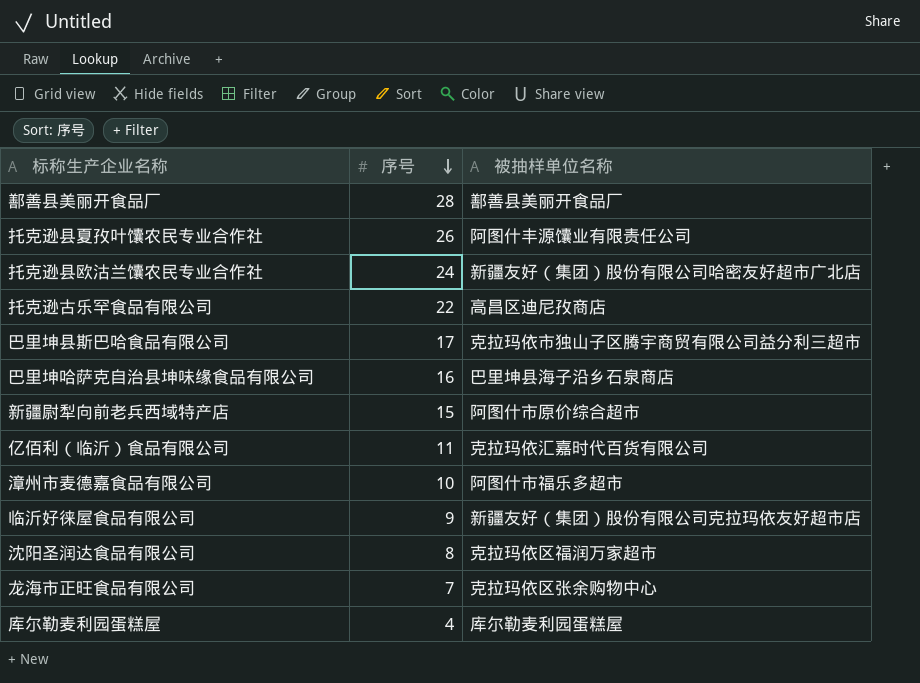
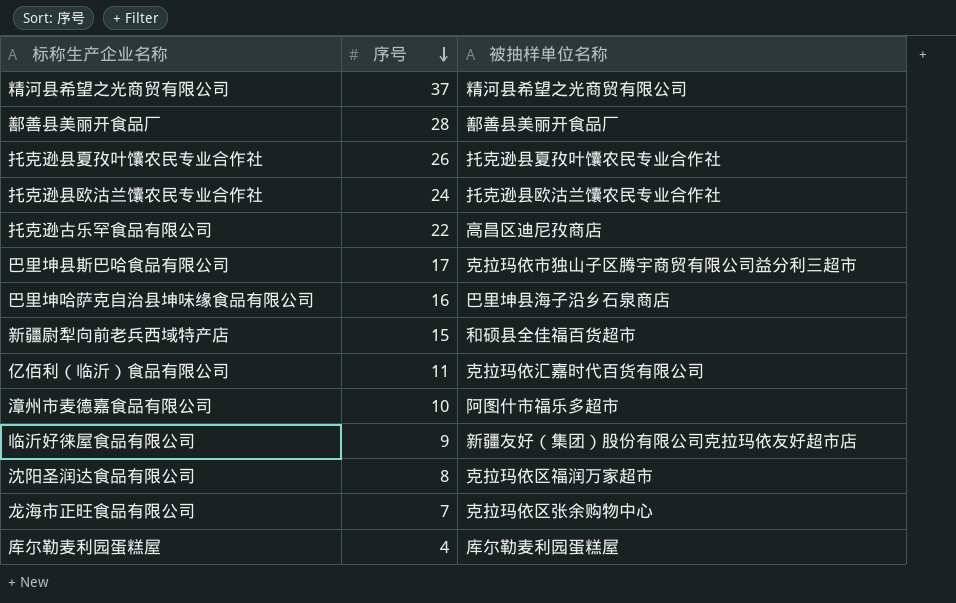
row 精河县希望之光商贸有限公司: none -> 37 | 精河县希望之光商贸有限公司
托克逊县夏孜叶馕农民专业合作社 | 被抽样单位名称: 阿图什丰源馕业有限责任公司 -> 托克逊县夏孜叶馕农民专业合作社
托克逊县欧沽兰馕农民专业合作社 | 被抽样单位名称: 新疆友好（集团）股份有限公司哈密友好超市广北店 -> 托克逊县欧沽兰馕农民专业合作社
新疆尉犁向前老兵西域特产店 | 被抽样单位名称: 阿图什市原价综合超市 -> 和硕县全佳福百货超市

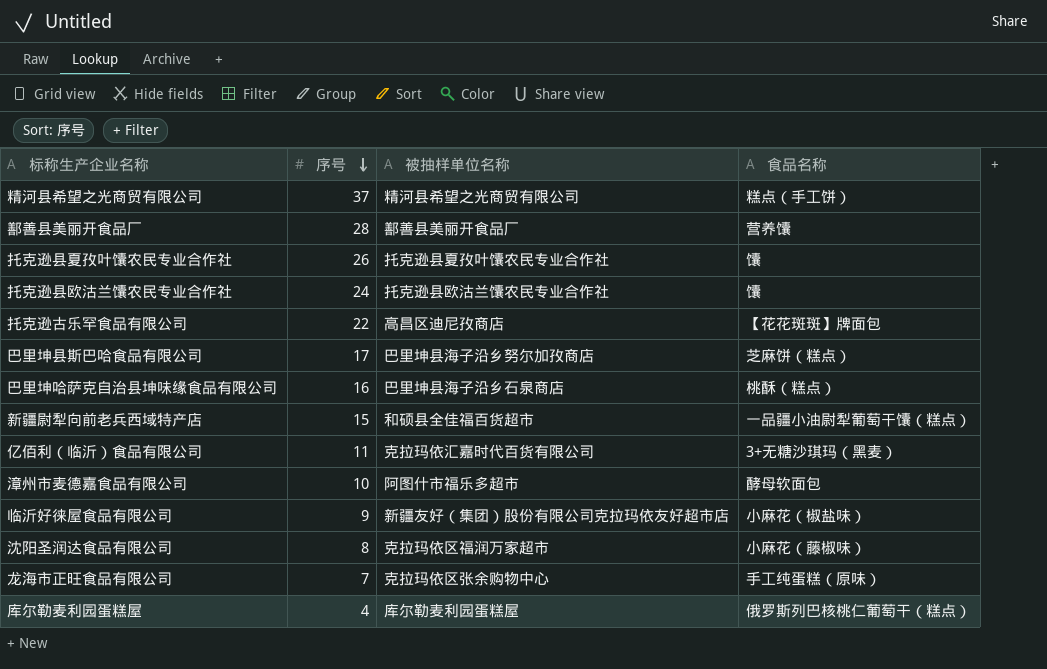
column 食品名称 | position: none -> 4
巴里坤县斯巴哈食品有限公司 | 被抽样单位名称: 克拉玛依市独山子区腾宇商贸有限公司益分利三超市 -> 巴里坤县海子沿乡努尔加孜商店

